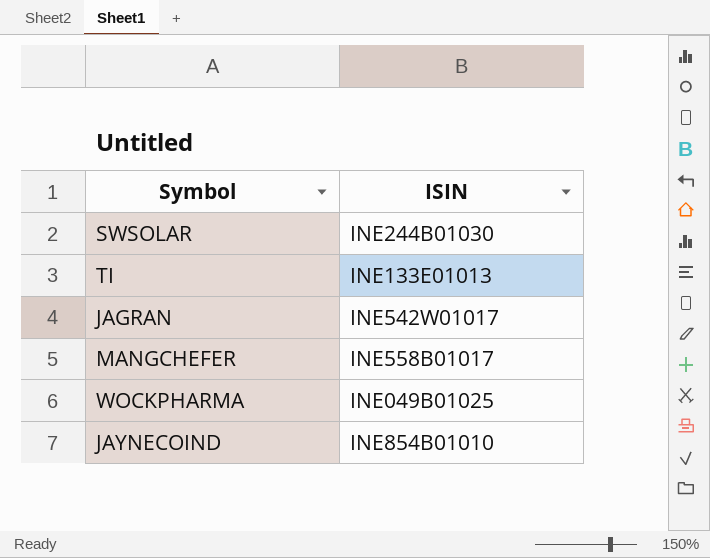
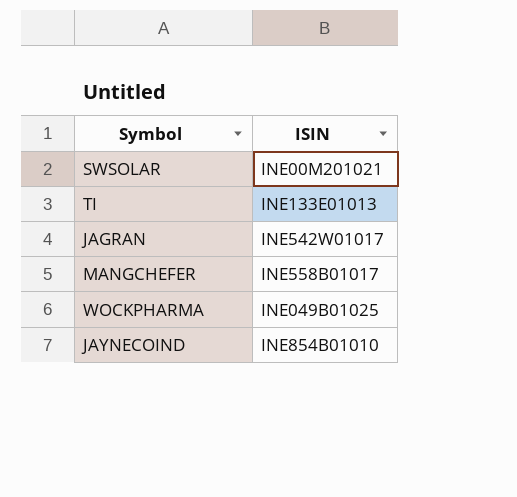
SWSOLAR | ISIN: INE244B01030 -> INE00M201021

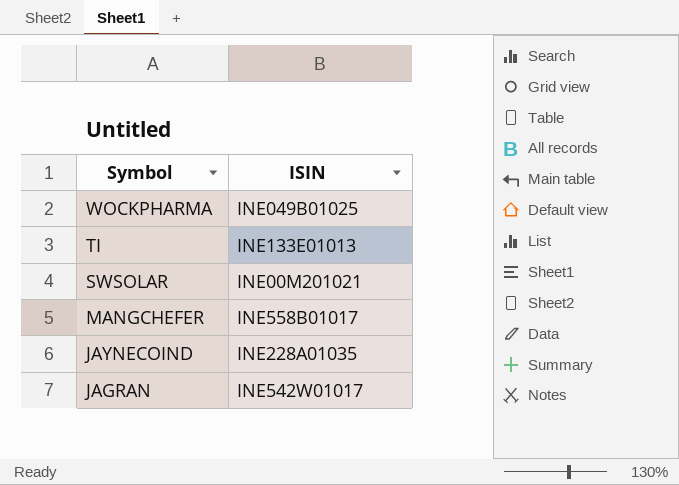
row order: none -> Symbol descending
JAYNECOIND | ISIN: INE854B01010 -> INE228A01035

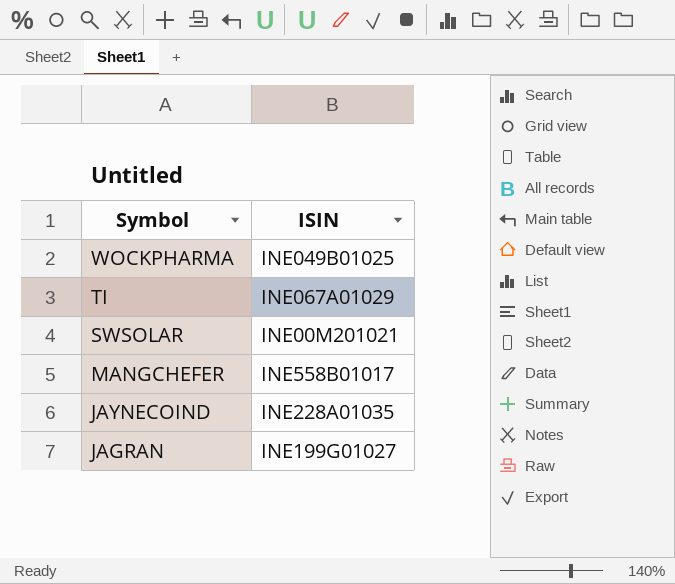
TI | ISIN: INE133E01013 -> INE067A01029
JAGRAN | ISIN: INE542W01017 -> INE199G01027

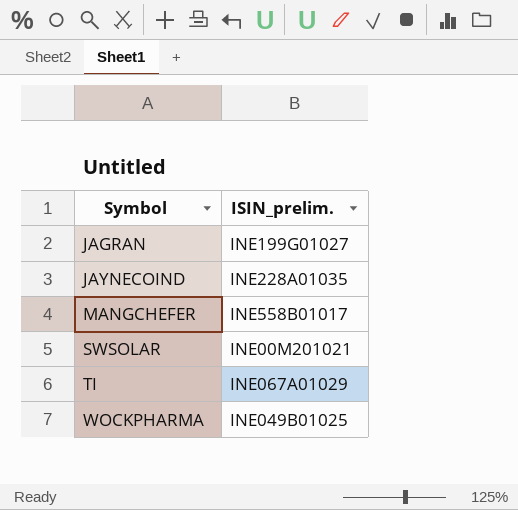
row order: Symbol descending -> Symbol ascending
column name: ISIN -> ISIN_prelim.

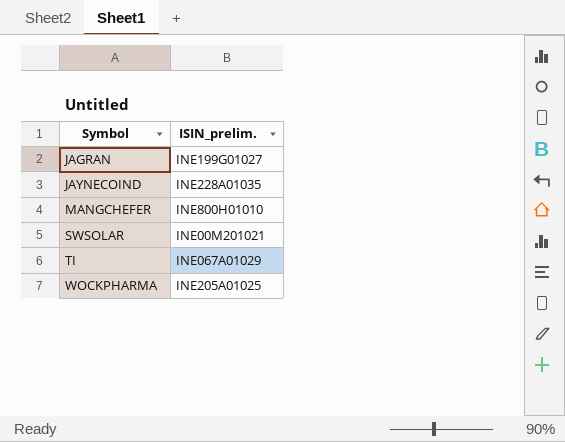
MANGCHEFER | ISIN_prelim.: INE558B01017 -> INE800H01010
WOCKPHARMA | ISIN_prelim.: INE049B01025 -> INE205A01025

